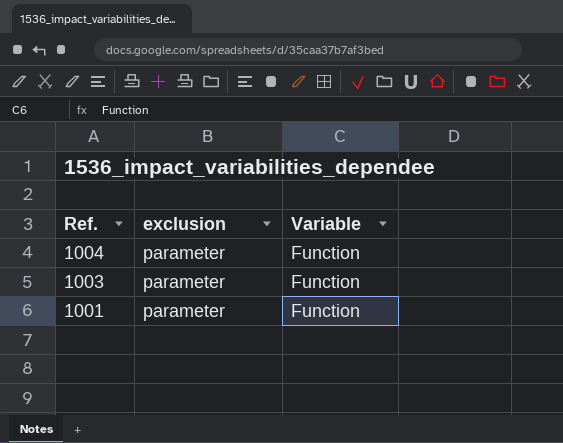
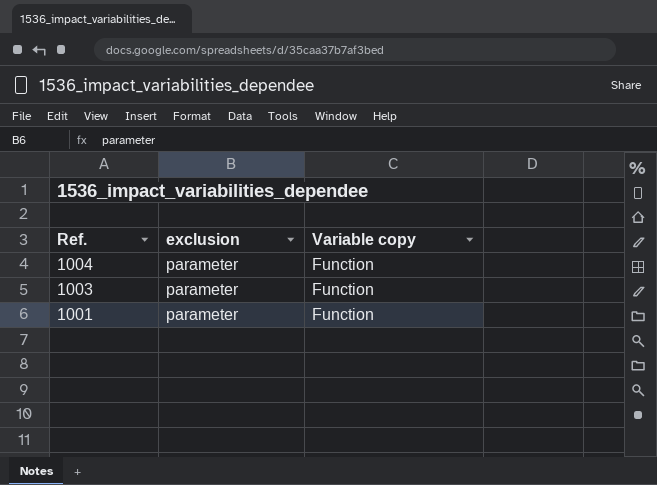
column name: Variable -> Variable copy

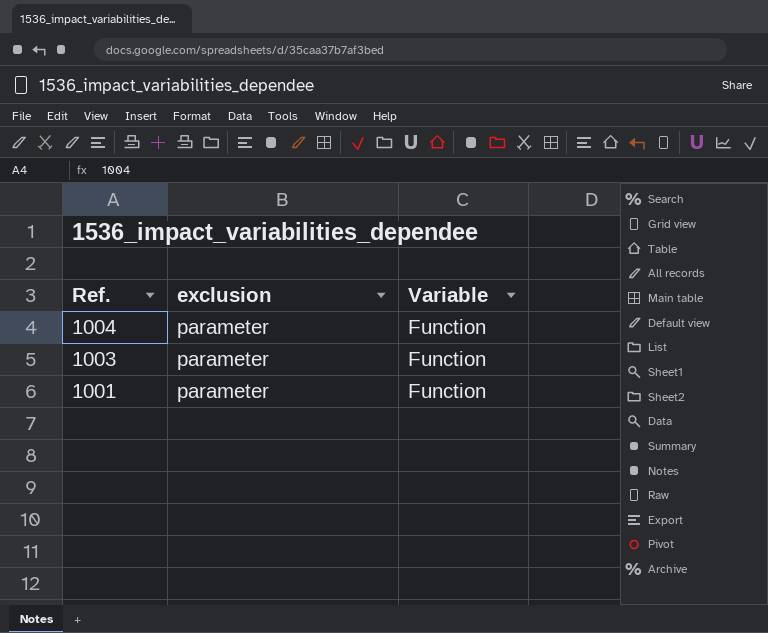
column name: Variable copy -> Variable

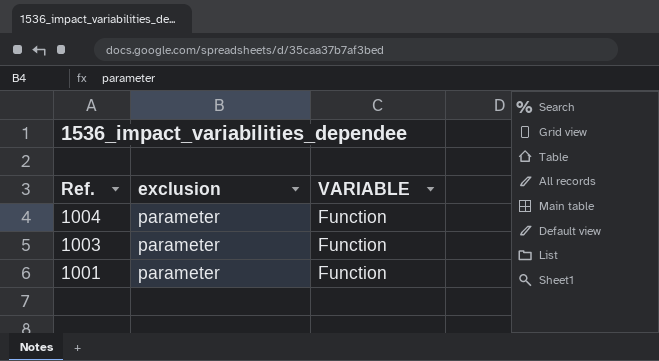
column name: Variable -> VARIABLE

